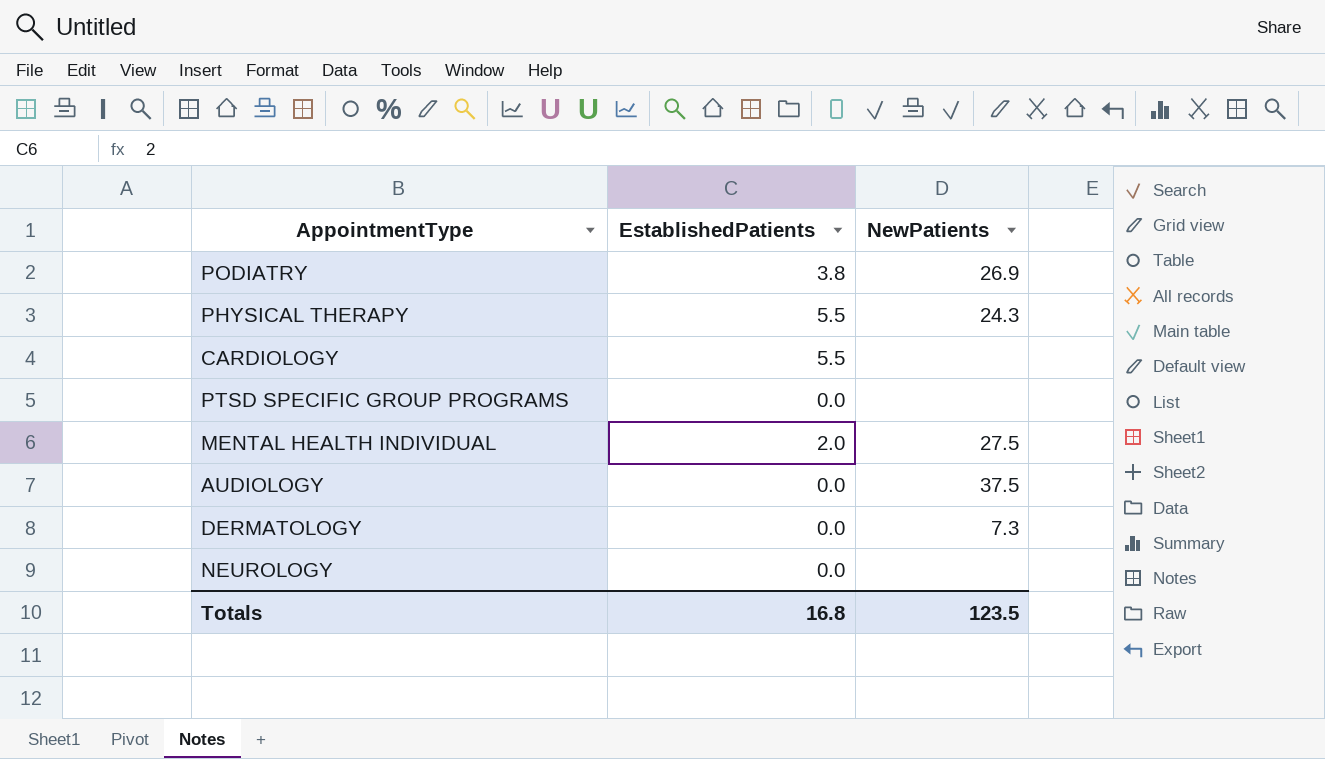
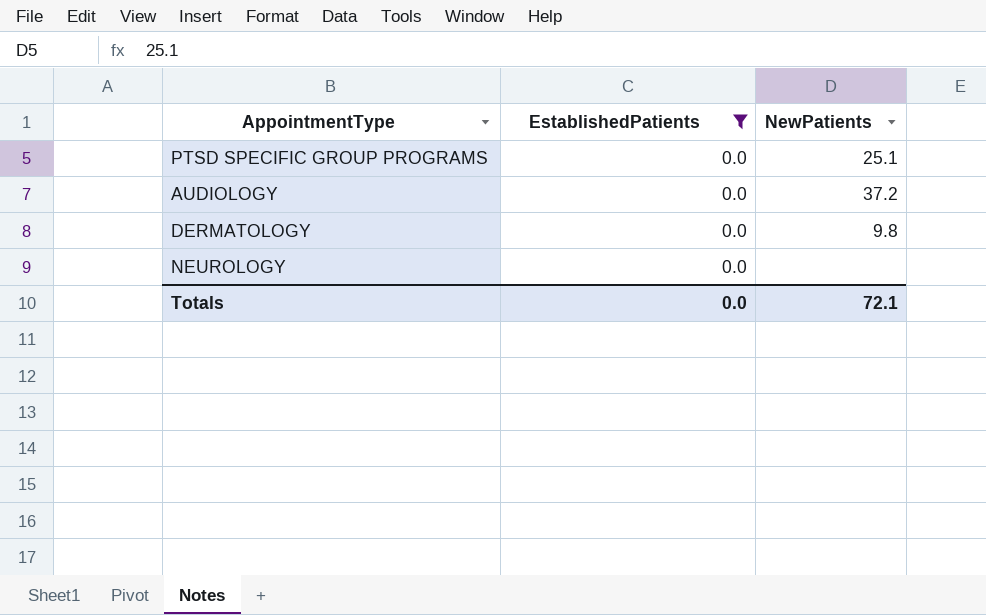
filter: none -> EstablishedPatients = 0.0
PTSD SPECIFIC GROUP PROGRAMS | NewPatients: none -> 25.1
AUDIOLOGY | NewPatients: 37.5 -> 37.2
DERMATOLOGY | NewPatients: 7.3 -> 9.8
Totals | EstablishedPatients: 16.8 -> 0.0
Totals | NewPatients: 123.5 -> 72.1

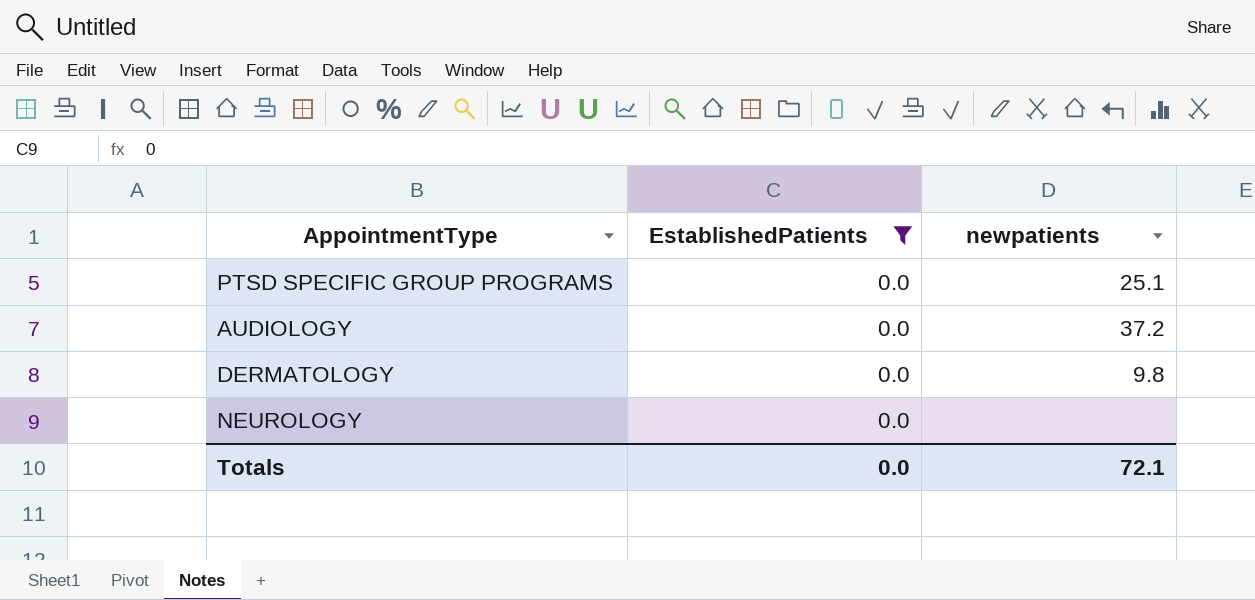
column name: NewPatients -> newpatients

